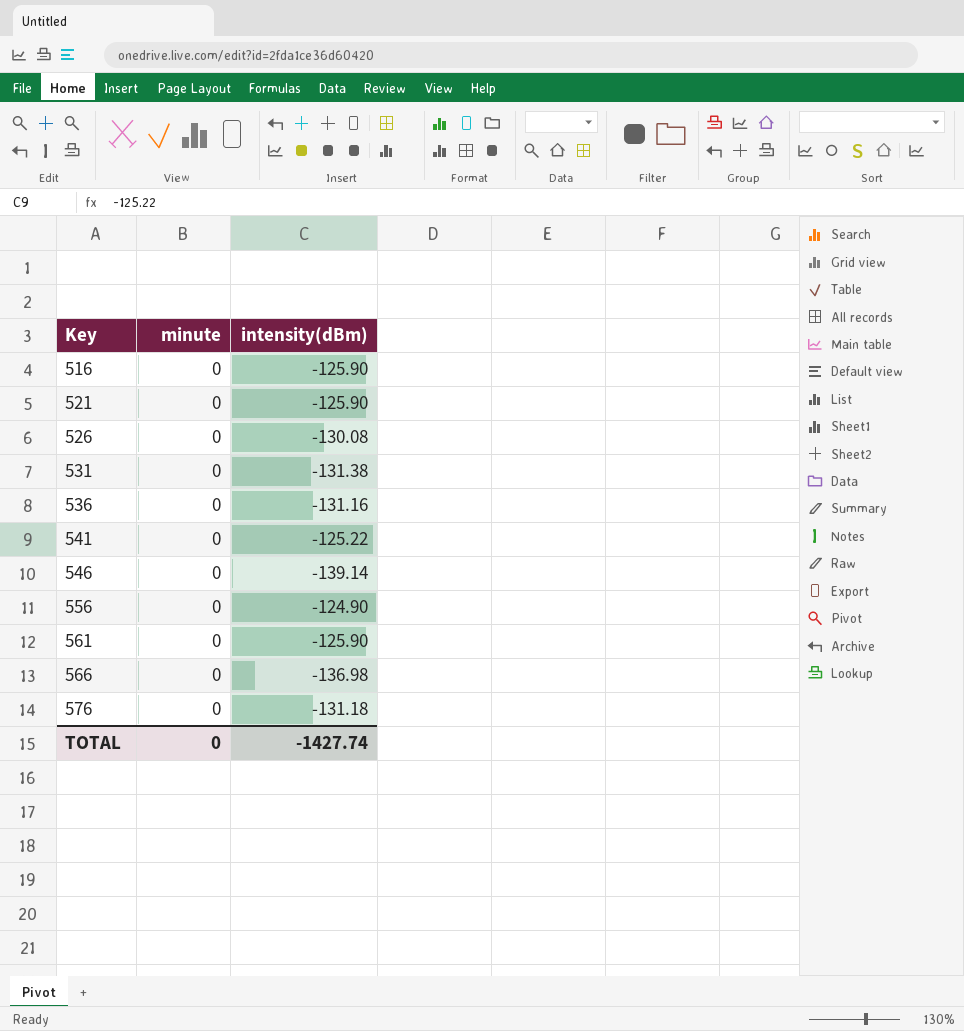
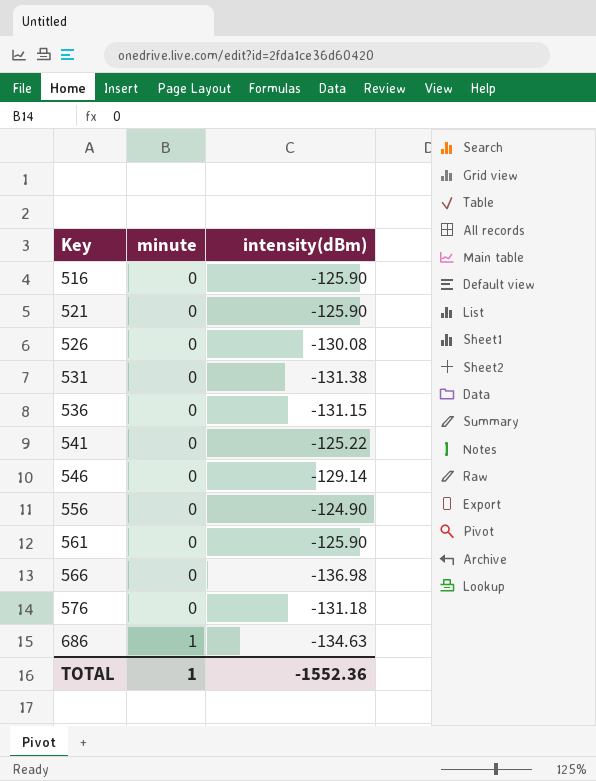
536 | intensity(dBm): -131.16 -> -131.15
546 | intensity(dBm): -139.14 -> -129.14
row 686: none -> 1 | -134.63
TOTAL | minute: 0 -> 1
TOTAL | intensity(dBm): -1427.74 -> -1552.36

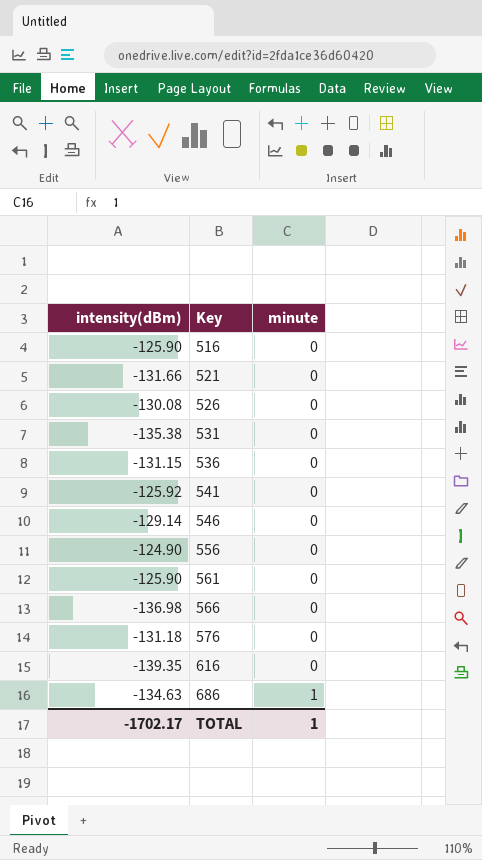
column intensity(dBm) | position: 3 -> 1
521 | intensity(dBm): -125.90 -> -131.66
531 | intensity(dBm): -131.38 -> -135.38
541 | intensity(dBm): -125.22 -> -125.92
row 616: none -> -139.35 | 0
TOTAL | intensity(dBm): -1552.36 -> -1702.17

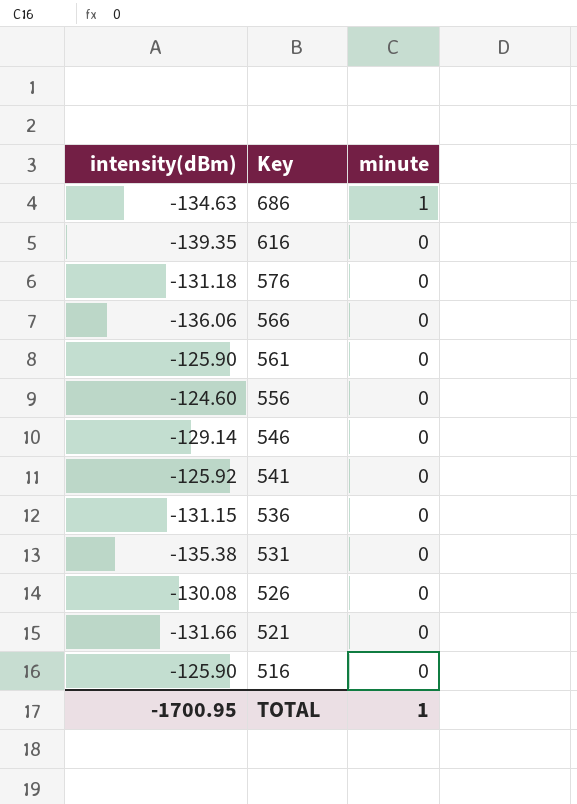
row order: Key ascending -> Key descending
566 | intensity(dBm): -136.98 -> -136.06
556 | intensity(dBm): -124.90 -> -124.60
TOTAL | intensity(dBm): -1702.17 -> -1700.95

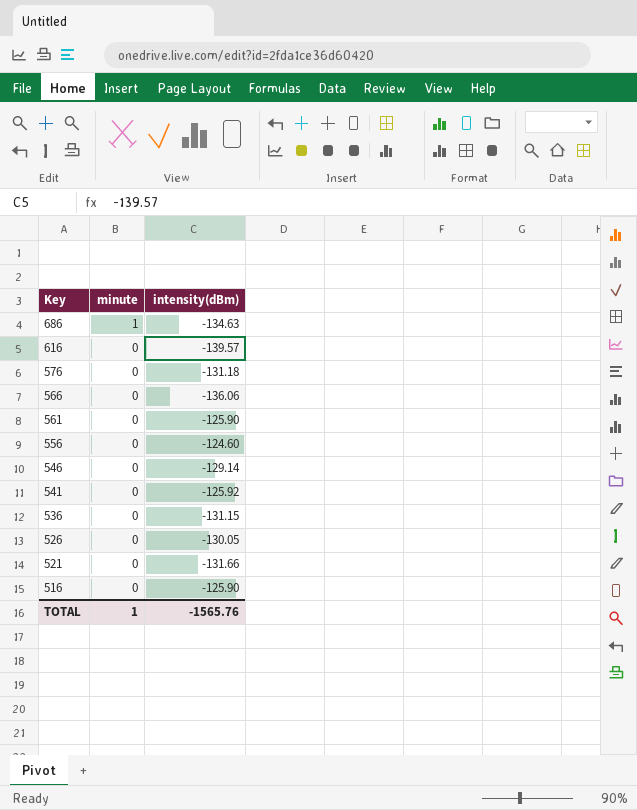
column intensity(dBm) | position: 1 -> 3
row 531: -135.38 | 0 -> none
616 | intensity(dBm): -139.35 -> -139.57
526 | intensity(dBm): -130.08 -> -130.05
TOTAL | intensity(dBm): -1700.95 -> -1565.76

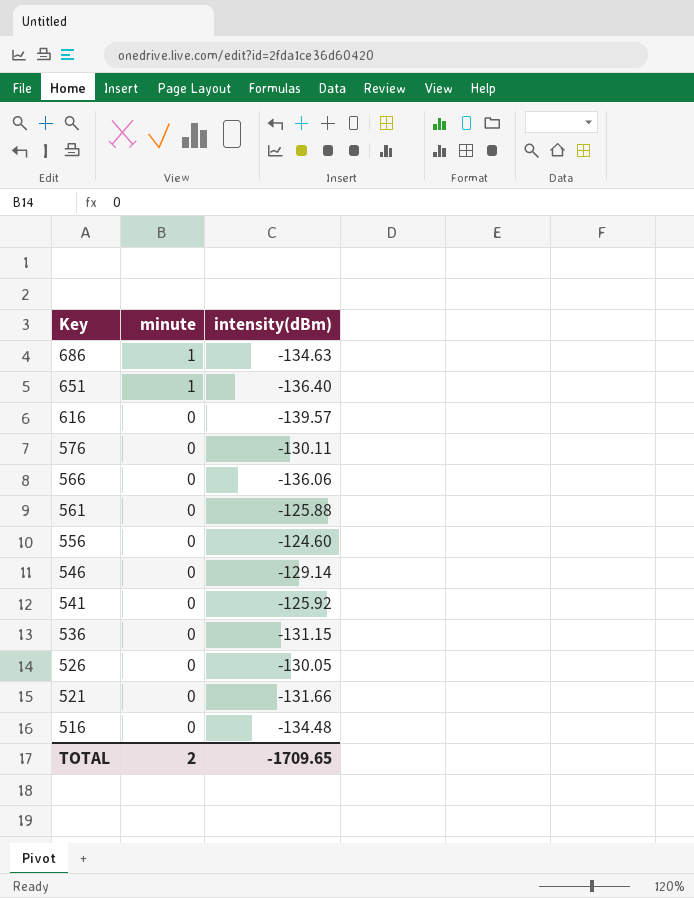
row 651: none -> 1 | -136.40
576 | intensity(dBm): -131.18 -> -130.11
561 | intensity(dBm): -125.90 -> -125.88
516 | intensity(dBm): -125.90 -> -134.48
TOTAL | minute: 1 -> 2
TOTAL | intensity(dBm): -1565.76 -> -1709.65

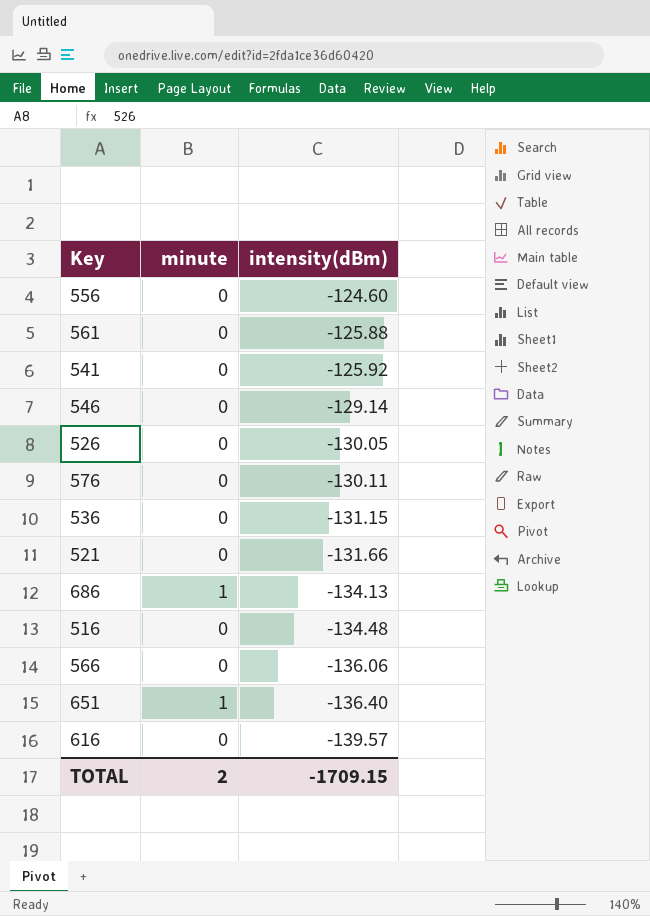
row order: Key descending -> intensity(dBm) descending
686 | intensity(dBm): -134.63 -> -134.13
TOTAL | intensity(dBm): -1709.65 -> -1709.15

